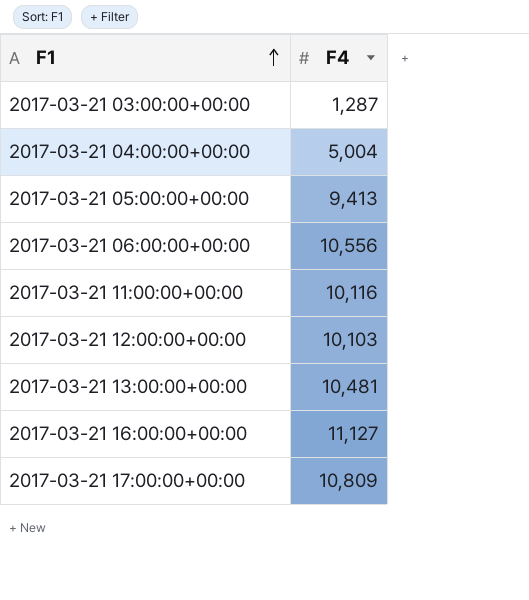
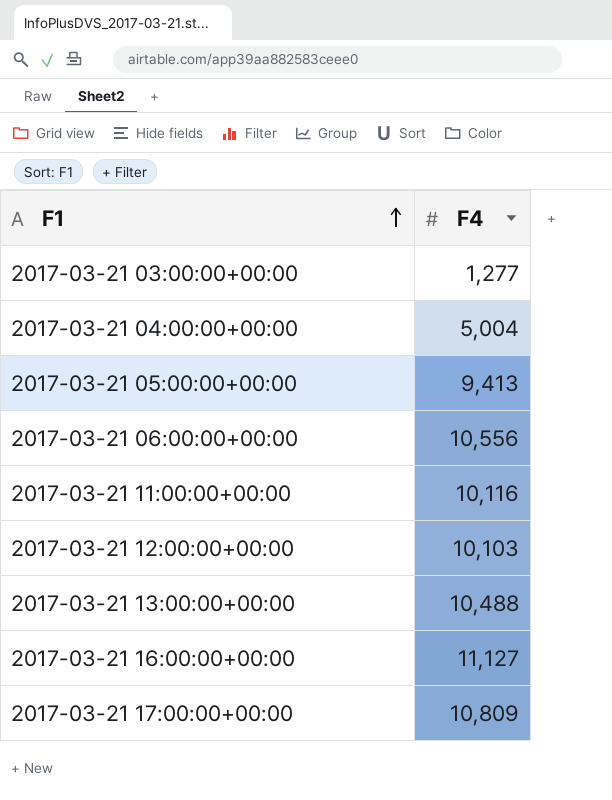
2017-03-21 03:00:00+00:00 | F4: 1,287 -> 1,277
2017-03-21 13:00:00+00:00 | F4: 10,481 -> 10,488

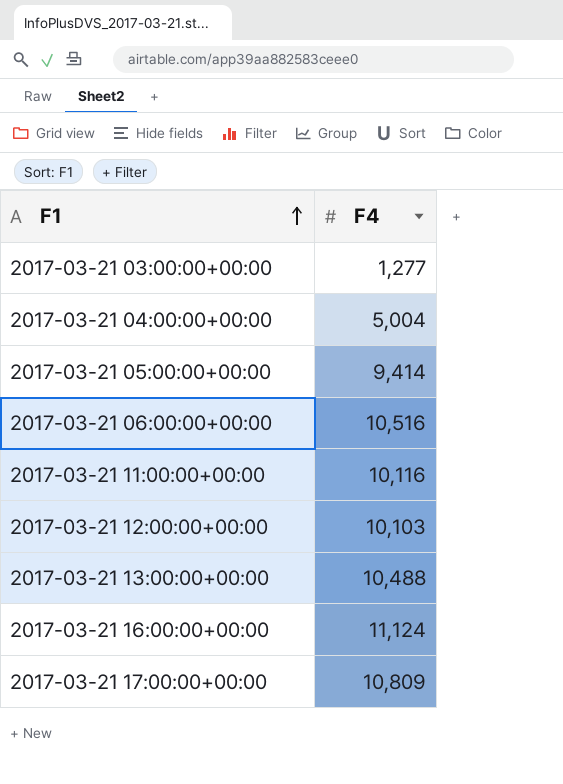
2017-03-21 05:00:00+00:00 | F4: 9,413 -> 9,414
2017-03-21 06:00:00+00:00 | F4: 10,556 -> 10,516
2017-03-21 16:00:00+00:00 | F4: 11,127 -> 11,124

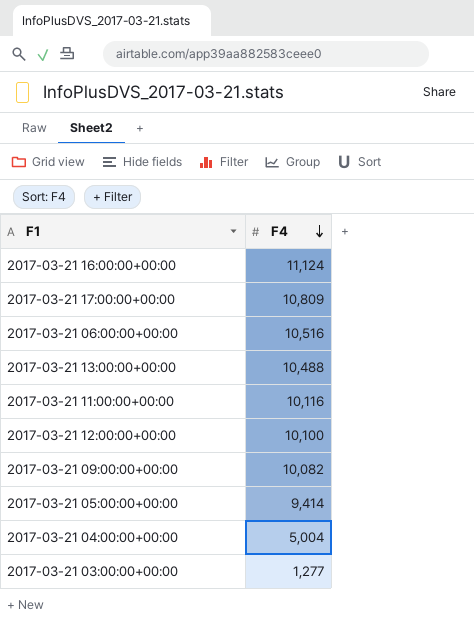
row order: F1 ascending -> F4 descending
2017-03-21 12:00:00+00:00 | F4: 10,103 -> 10,100
row 2017-03-21 09:00:00+00:00: none -> 10,082

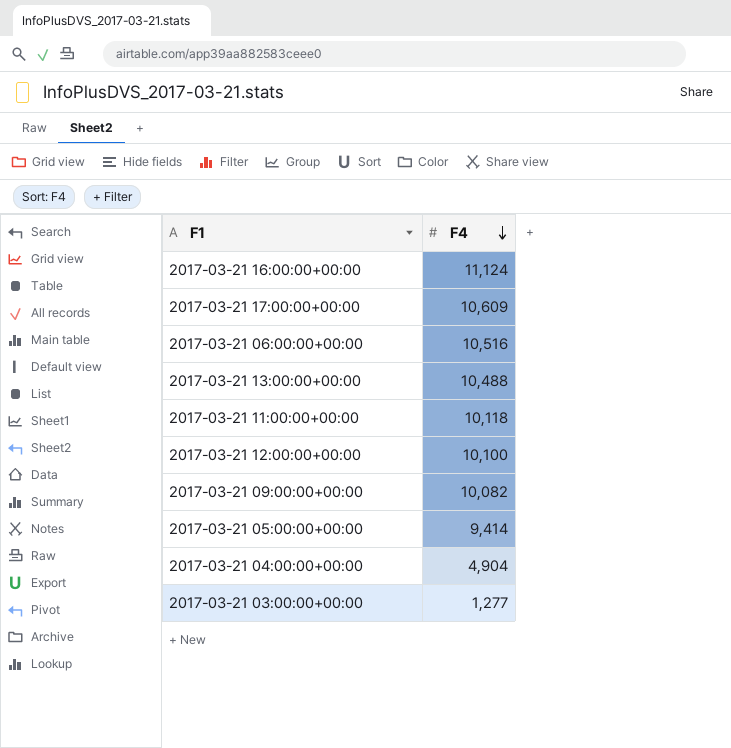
2017-03-21 17:00:00+00:00 | F4: 10,809 -> 10,609
2017-03-21 11:00:00+00:00 | F4: 10,116 -> 10,118
2017-03-21 04:00:00+00:00 | F4: 5,004 -> 4,904

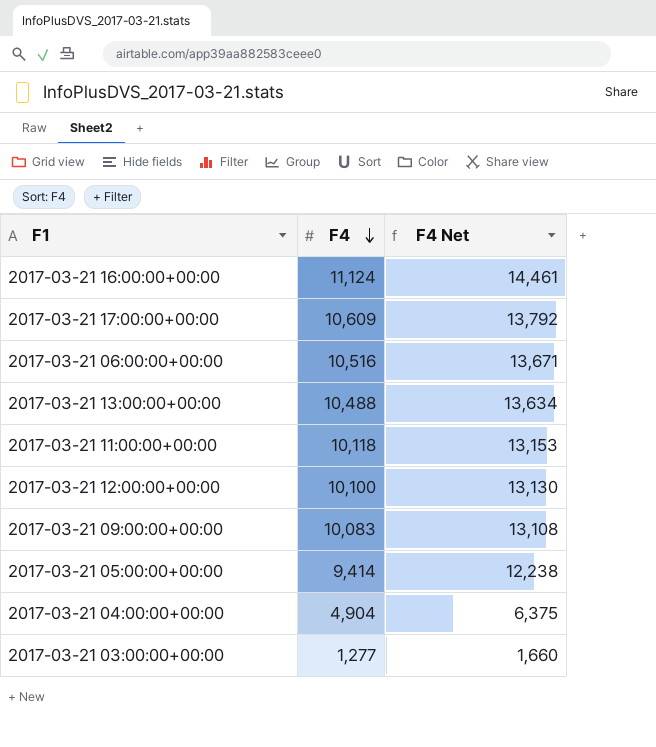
column F4 Net | formula: none -> [F4] * 1.3
2017-03-21 09:00:00+00:00 | F4: 10,082 -> 10,083

